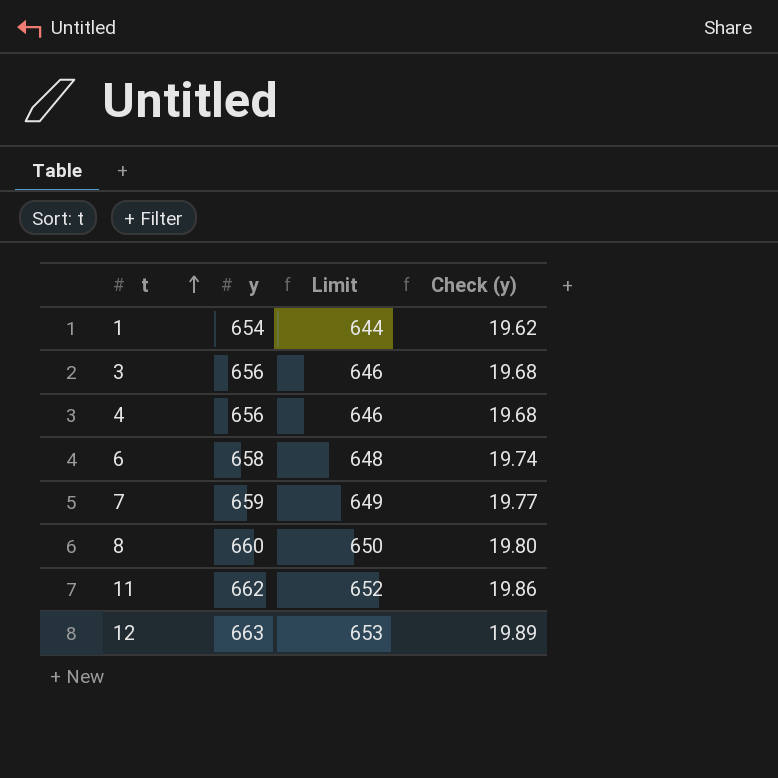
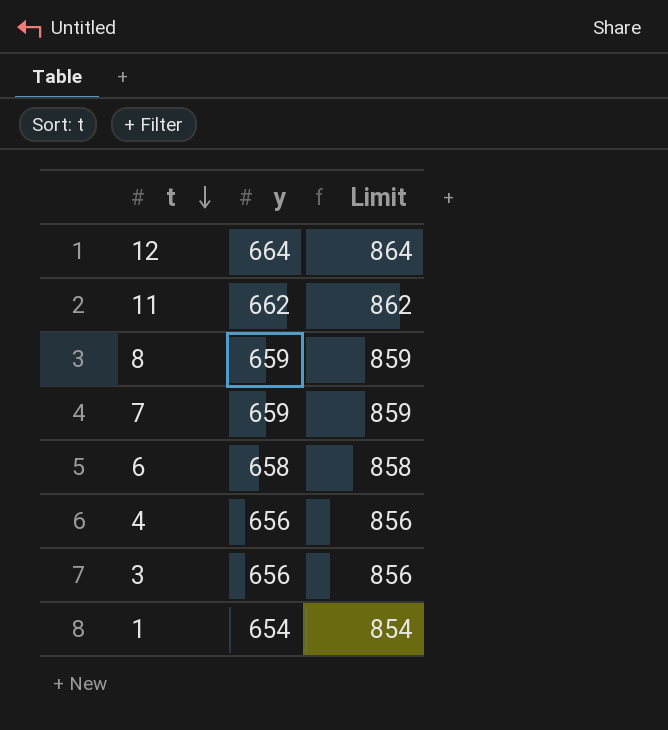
row order: t ascending -> t descending
column Check (y) | formula: [y] * 0.03 -> none
column Limit | formula: [y] - 10 -> [y] + 200
12 | y: 663 -> 664
8 | y: 660 -> 659

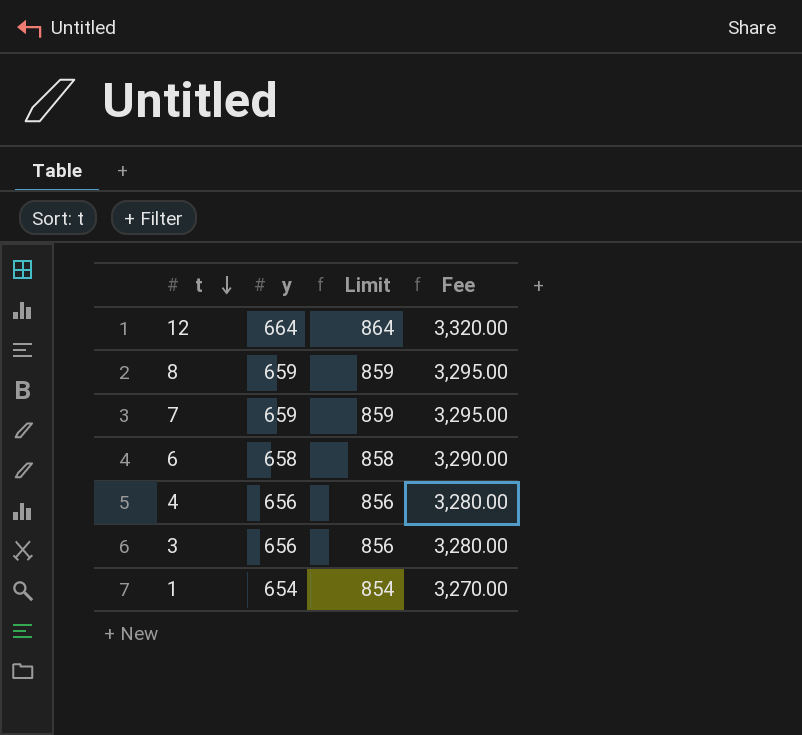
column Fee | formula: none -> [y] * 5
row 11: 662 | 862 -> none

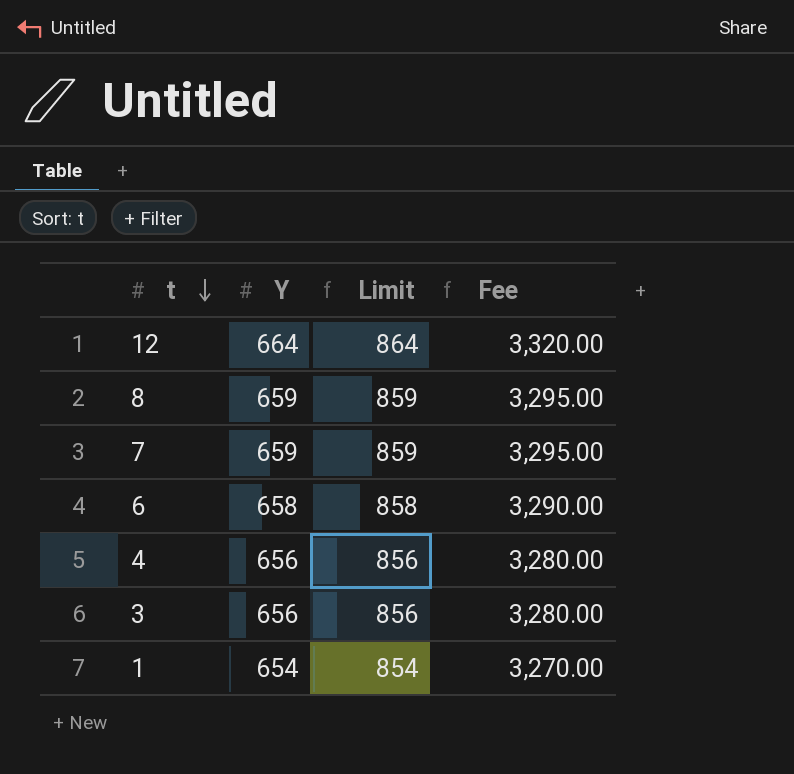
column name: y -> Y

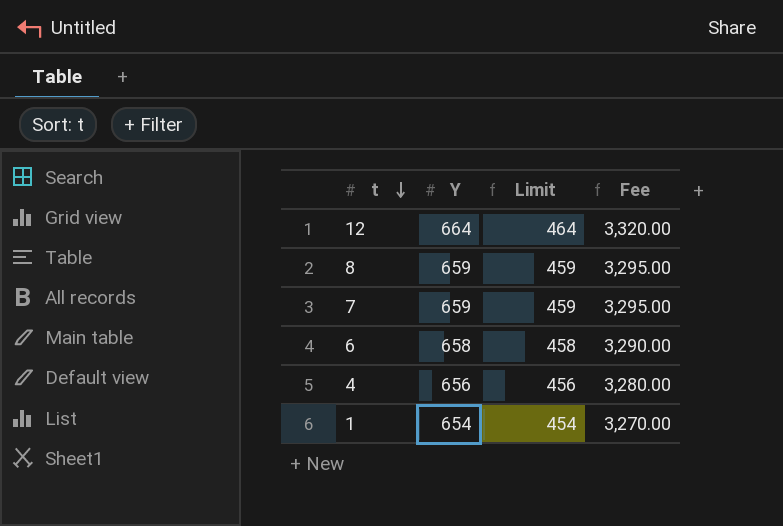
column Limit | formula: [Y] + 200 -> [Y] - 200
row 3: 656 | 856 | 3,280.00 -> none

